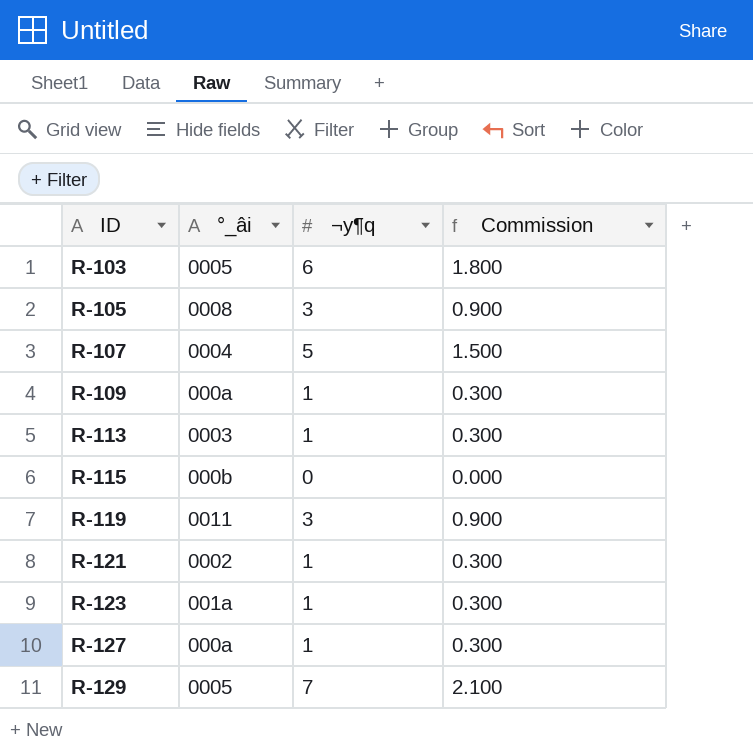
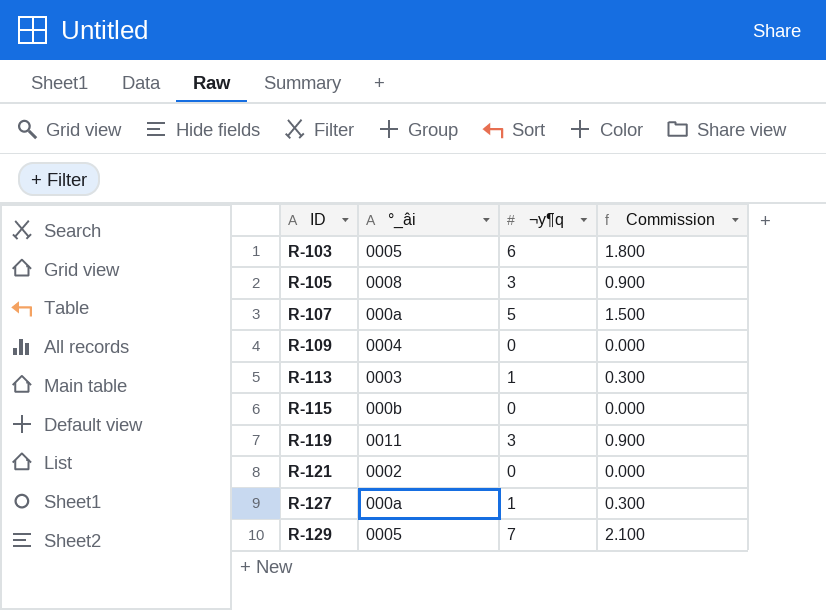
row R-123: 001a | 1 | 0.300 -> none
R-107 | °_âi: 0004 -> 000a
R-109 | °_âi: 000a -> 0004
R-109 | ¬y¶q: 1 -> 0
R-109 | Commission: 0.300 -> 0.000
R-121 | ¬y¶q: 1 -> 0
R-121 | Commission: 0.300 -> 0.000

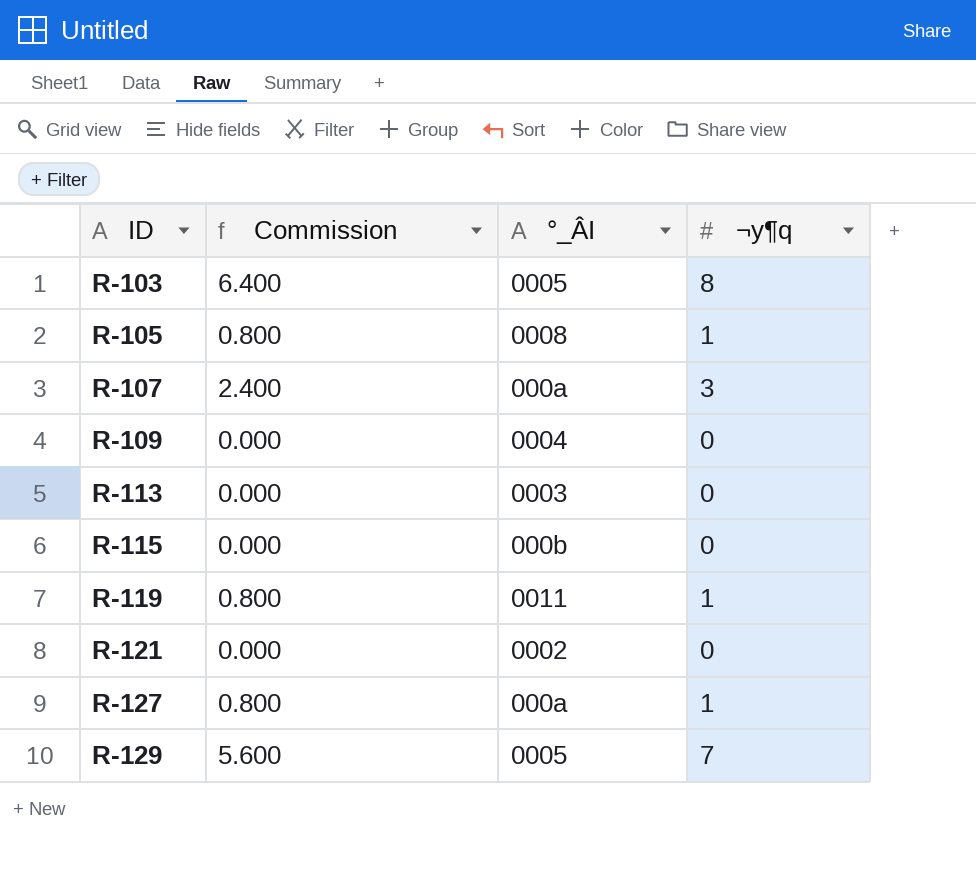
column Commission | formula: [¬y¶q] * 0.3 -> [¬y¶q] * 0.8
column Commission | position: 4 -> 2
column name: °_âi -> °_ÂI
R-103 | ¬y¶q: 6 -> 8
R-105 | ¬y¶q: 3 -> 1
R-107 | ¬y¶q: 5 -> 3
R-113 | ¬y¶q: 1 -> 0
R-119 | ¬y¶q: 3 -> 1

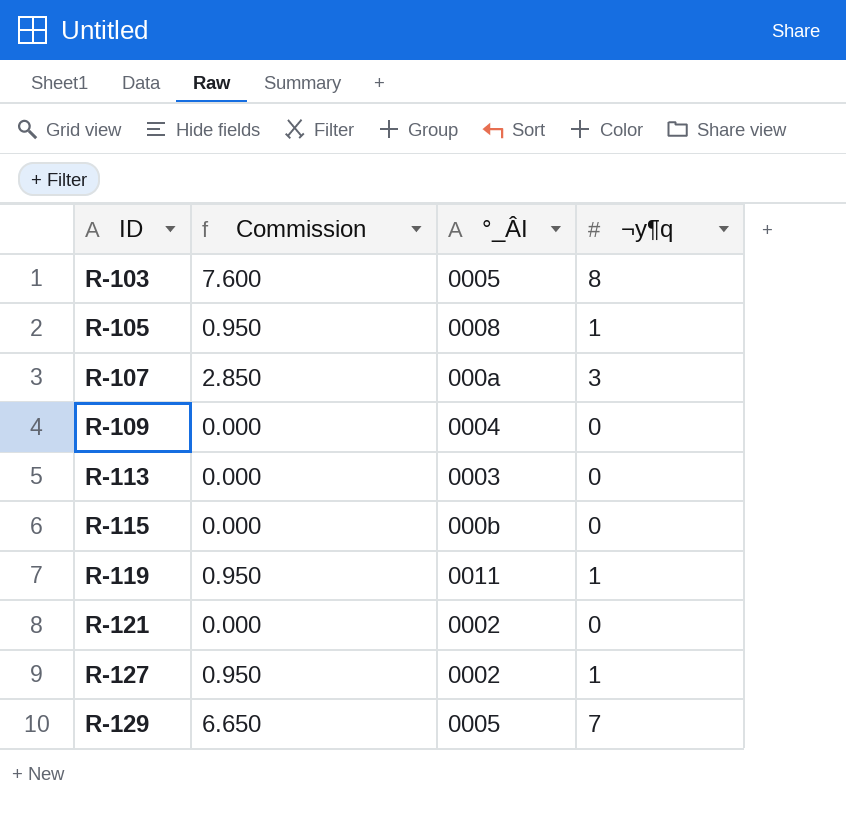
column Commission | formula: [¬y¶q] * 0.8 -> [¬y¶q] * 0.95
R-127 | °_ÂI: 000a -> 0002

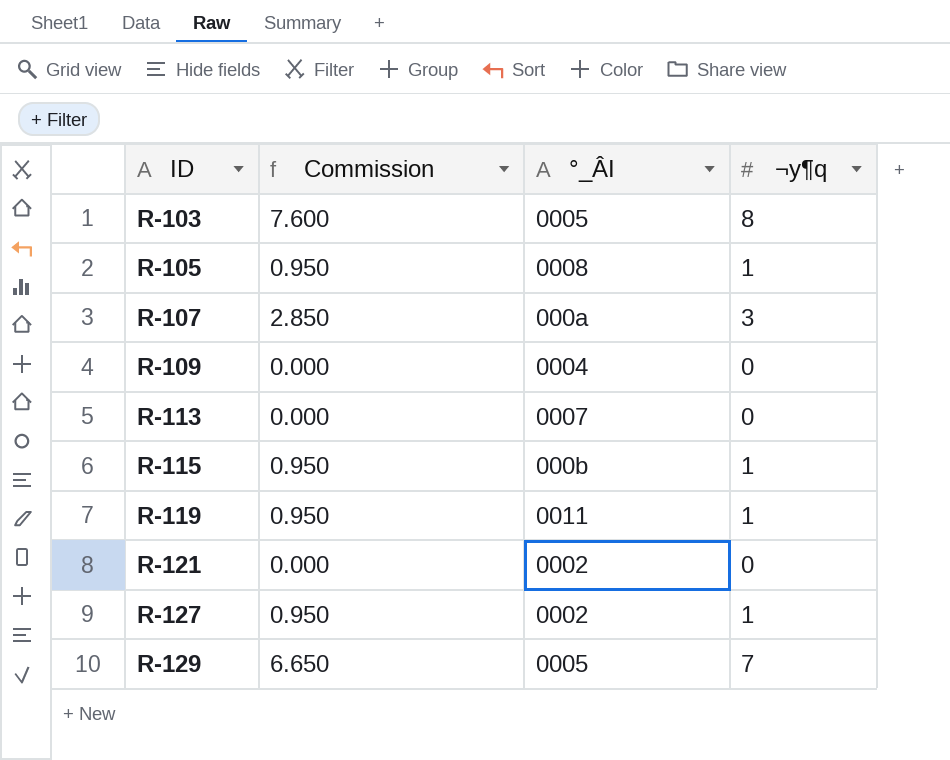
R-113 | °_ÂI: 0003 -> 0007
R-115 | Commission: 0.000 -> 0.950
R-115 | ¬y¶q: 0 -> 1

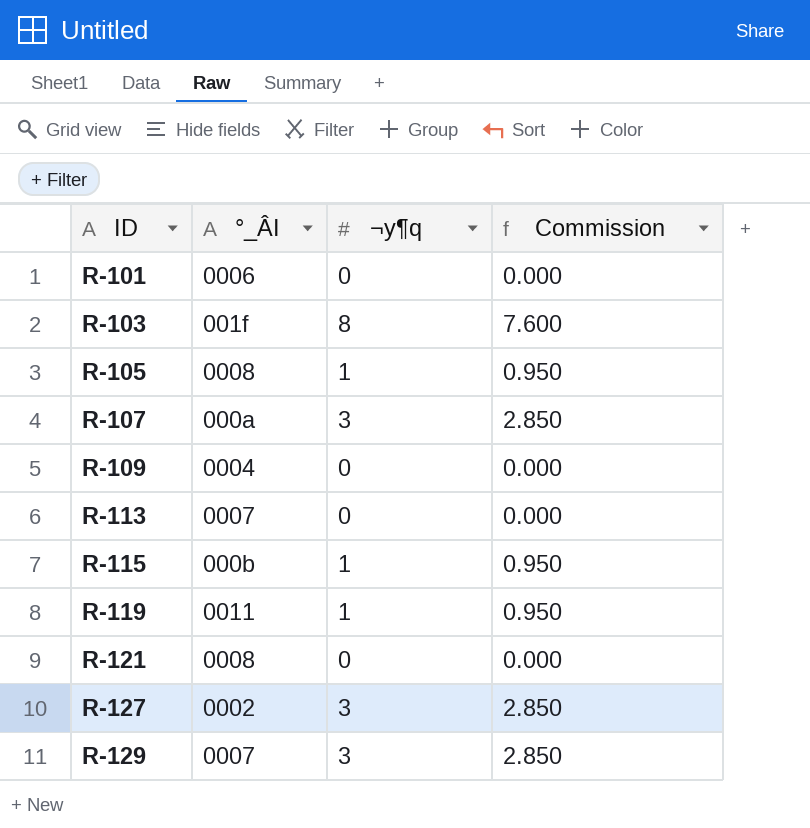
column Commission | position: 2 -> 4
row R-101: none -> 0006 | 0 | 0.000
R-103 | °_ÂI: 0005 -> 001f
R-121 | °_ÂI: 0002 -> 0008
R-127 | ¬y¶q: 1 -> 3
R-127 | Commission: 0.950 -> 2.850
R-129 | °_ÂI: 0005 -> 0007
R-129 | ¬y¶q: 7 -> 3
R-129 | Commission: 6.650 -> 2.850

